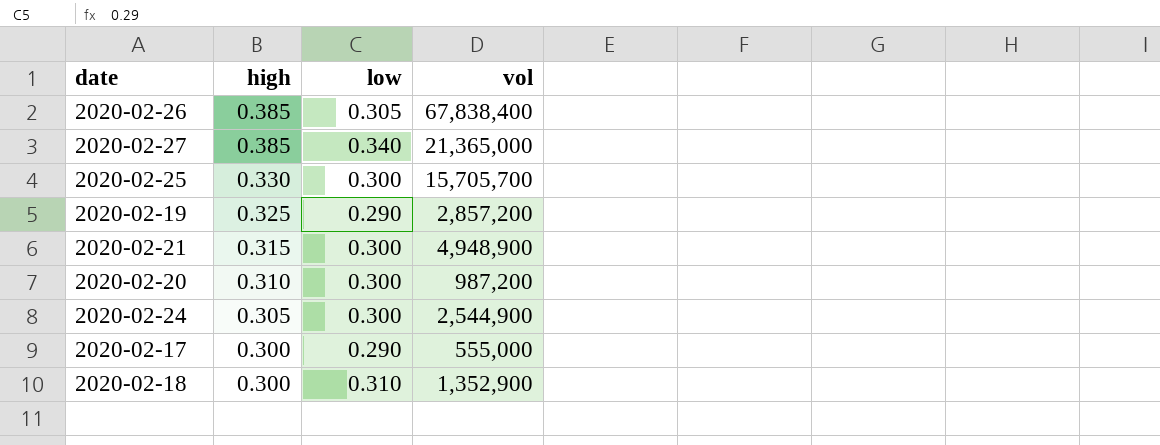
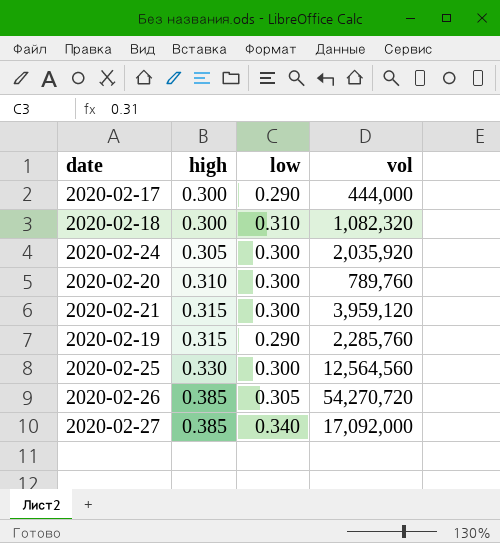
row order: high descending -> high ascending
2020-02-17 | vol: 555,000 -> 444,000
2020-02-18 | vol: 1,352,900 -> 1,082,320
2020-02-24 | vol: 2,544,900 -> 2,035,920
2020-02-20 | vol: 987,200 -> 789,760
2020-02-21 | vol: 4,948,900 -> 3,959,120
2020-02-19 | high: 0.325 -> 0.315
2020-02-19 | vol: 2,857,200 -> 2,285,760
2020-02-25 | vol: 15,705,700 -> 12,564,560
2020-02-26 | vol: 67,838,400 -> 54,270,720
2020-02-27 | vol: 21,365,000 -> 17,092,000

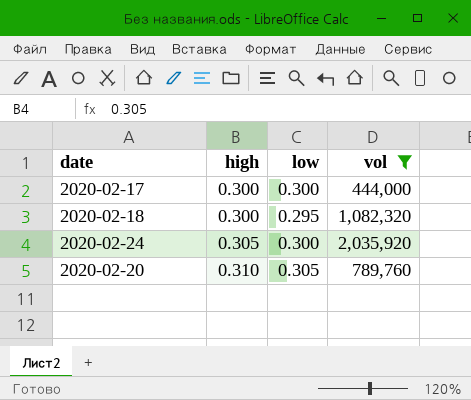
filter: none -> vol <= 2,035,920
2020-02-17 | low: 0.290 -> 0.300
2020-02-18 | low: 0.310 -> 0.295
2020-02-20 | low: 0.300 -> 0.305

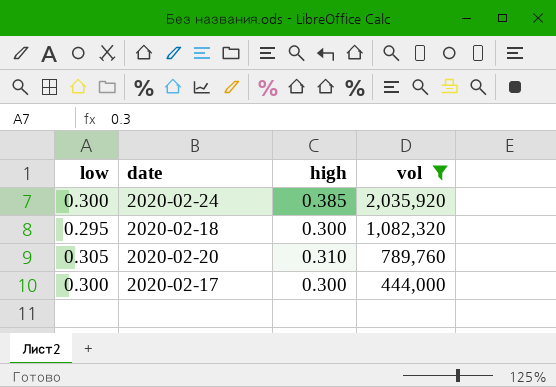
row order: high ascending -> vol descending
column low | position: 3 -> 1
2020-02-24 | high: 0.305 -> 0.385

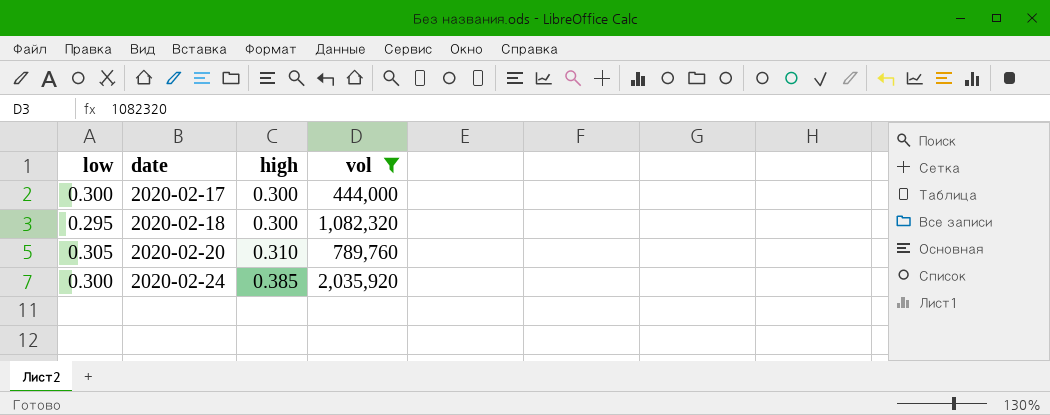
row order: vol descending -> date ascending

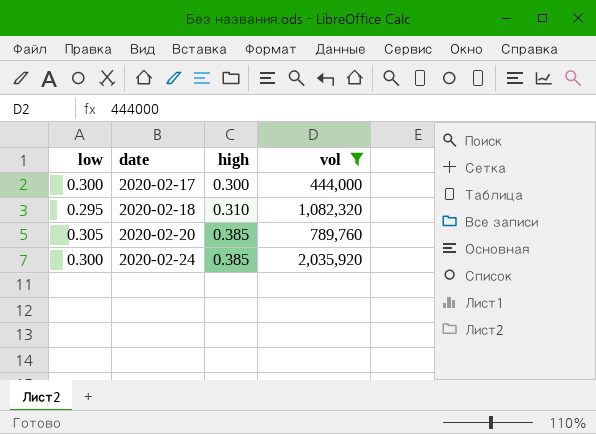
2020-02-18 | high: 0.300 -> 0.310
2020-02-20 | high: 0.310 -> 0.385

